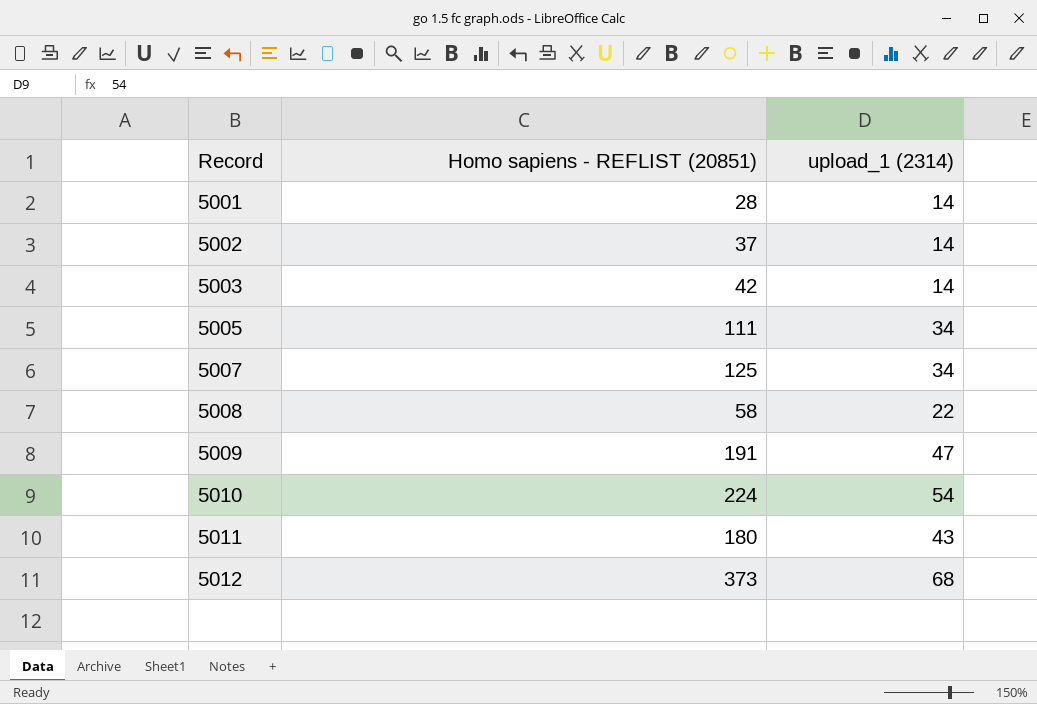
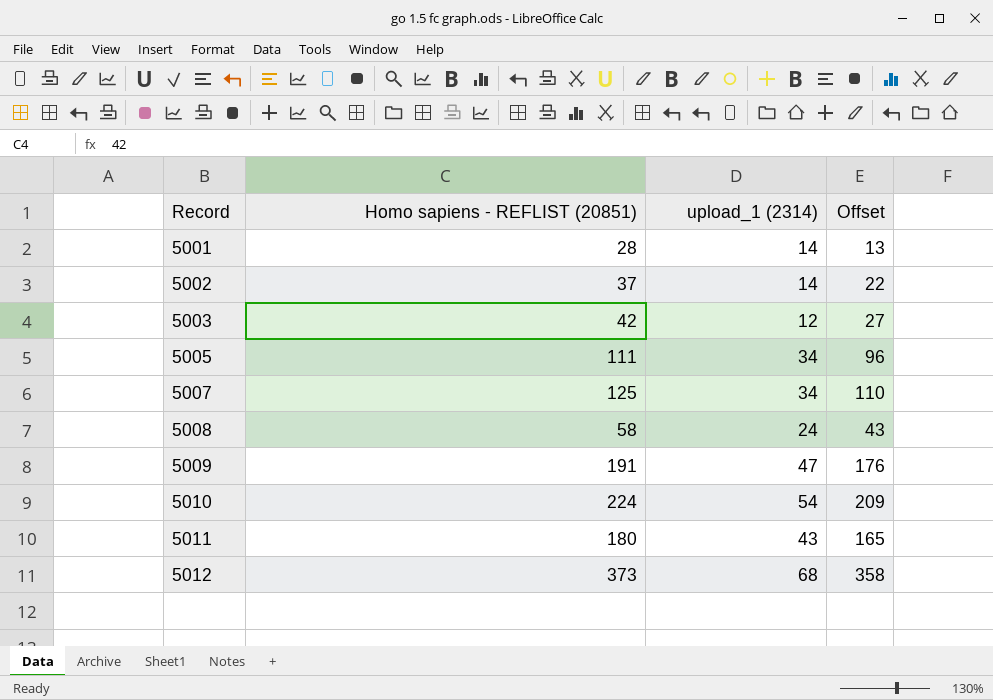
column Offset | formula: none -> [Homo sapiens - REFLIST (20851)] - 15
5003 | upload_1 (2314): 14 -> 12
5008 | upload_1 (2314): 22 -> 24

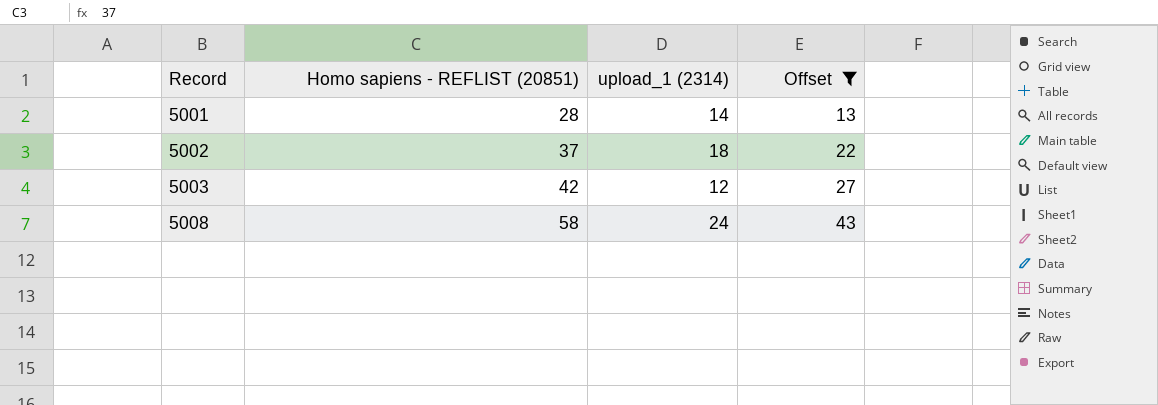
filter: none -> Offset <= 43
5002 | upload_1 (2314): 14 -> 18

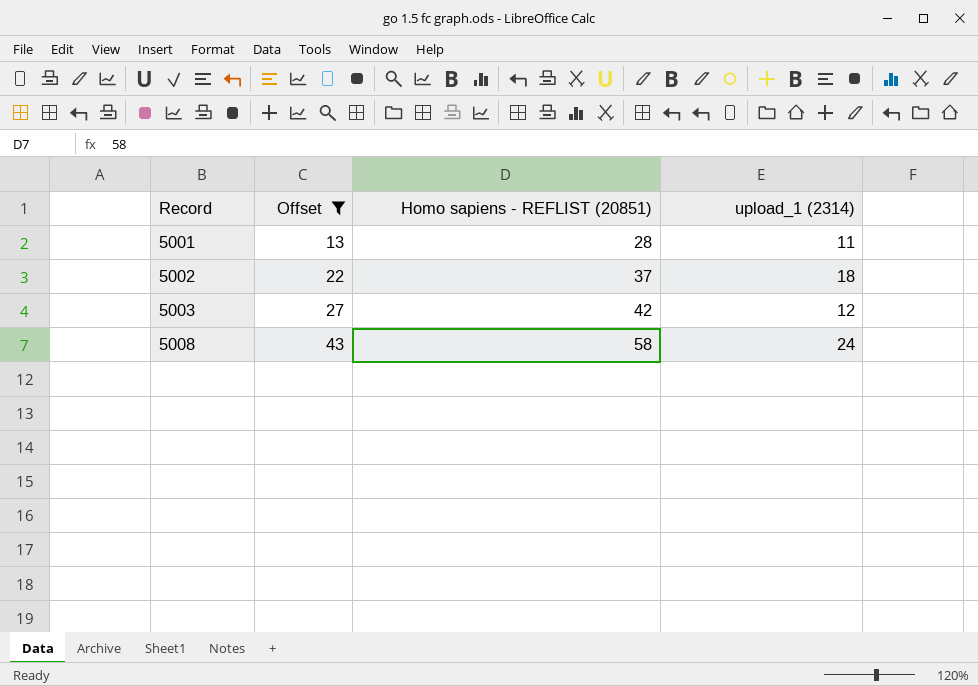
column Offset | position: 4 -> 2
5001 | upload_1 (2314): 14 -> 11

